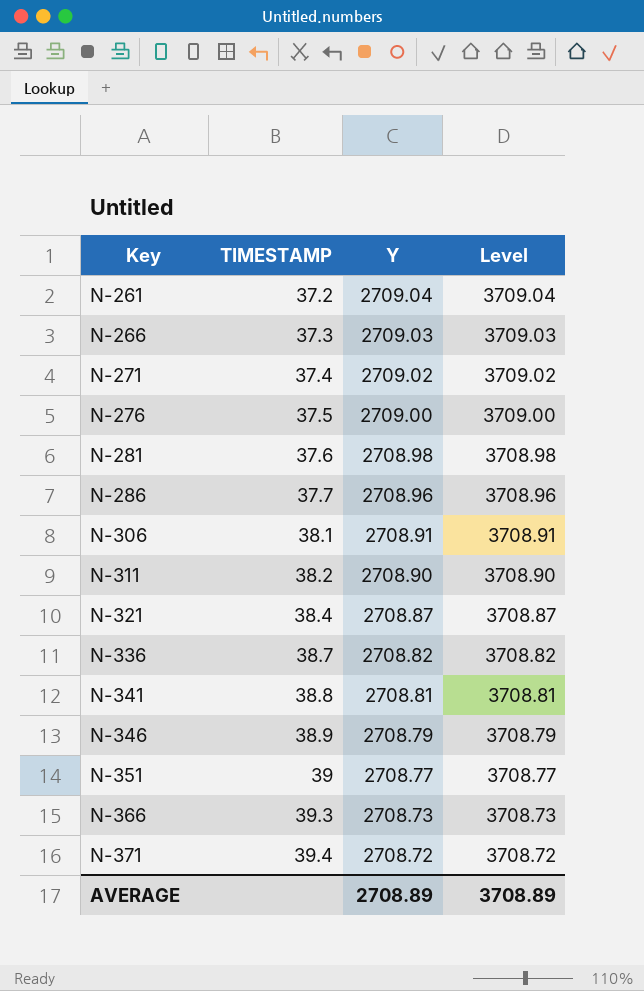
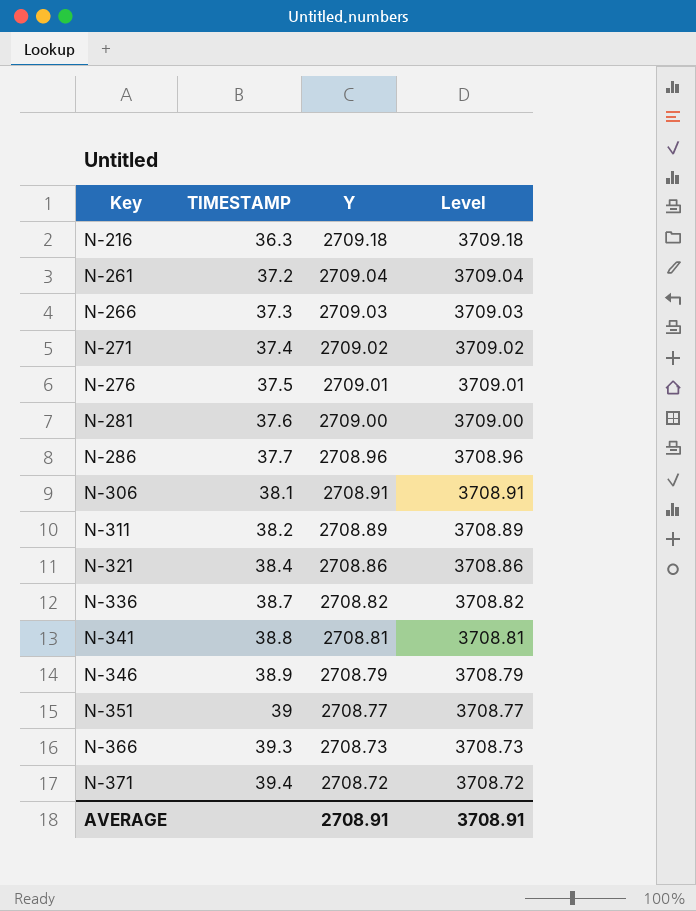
row N-216: none -> 36.3 | 2709.18 | 3709.18
N-276 | Y: 2709.00 -> 2709.01
N-276 | Level: 3709.00 -> 3709.01
N-281 | Y: 2708.98 -> 2709.00
N-281 | Level: 3708.98 -> 3709.00
N-311 | Y: 2708.90 -> 2708.89
N-311 | Level: 3708.90 -> 3708.89
N-321 | Y: 2708.87 -> 2708.86
N-321 | Level: 3708.87 -> 3708.86
AVERAGE | Y: 2708.89 -> 2708.91
AVERAGE | Level: 3708.89 -> 3708.91

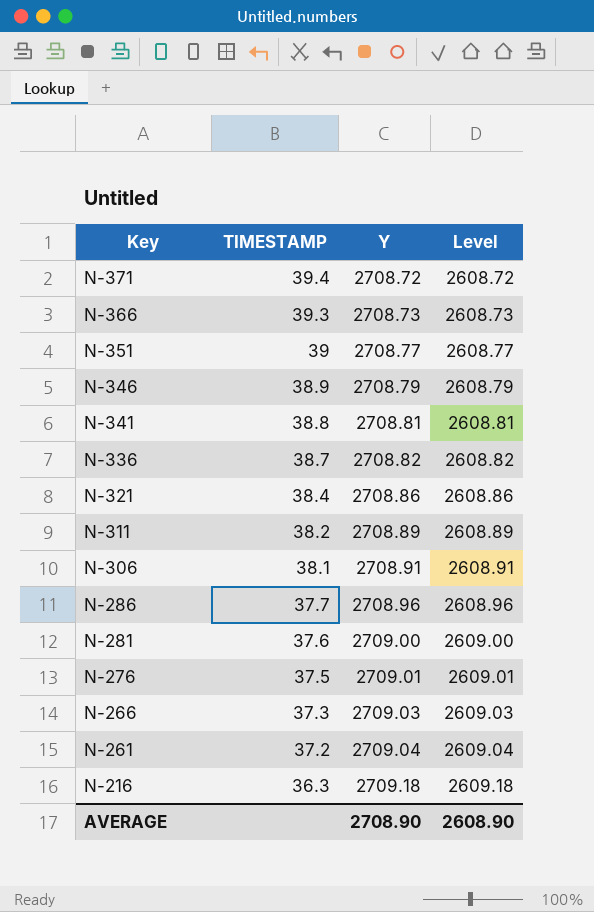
row order: Key ascending -> Key descending
column Level | formula: [Y] + 1000 -> [Y] - 100
row N-271: 37.4 | 2709.02 | 3709.02 -> none
AVERAGE | Y: 2708.91 -> 2708.90
AVERAGE | Level: 3708.91 -> 2608.90

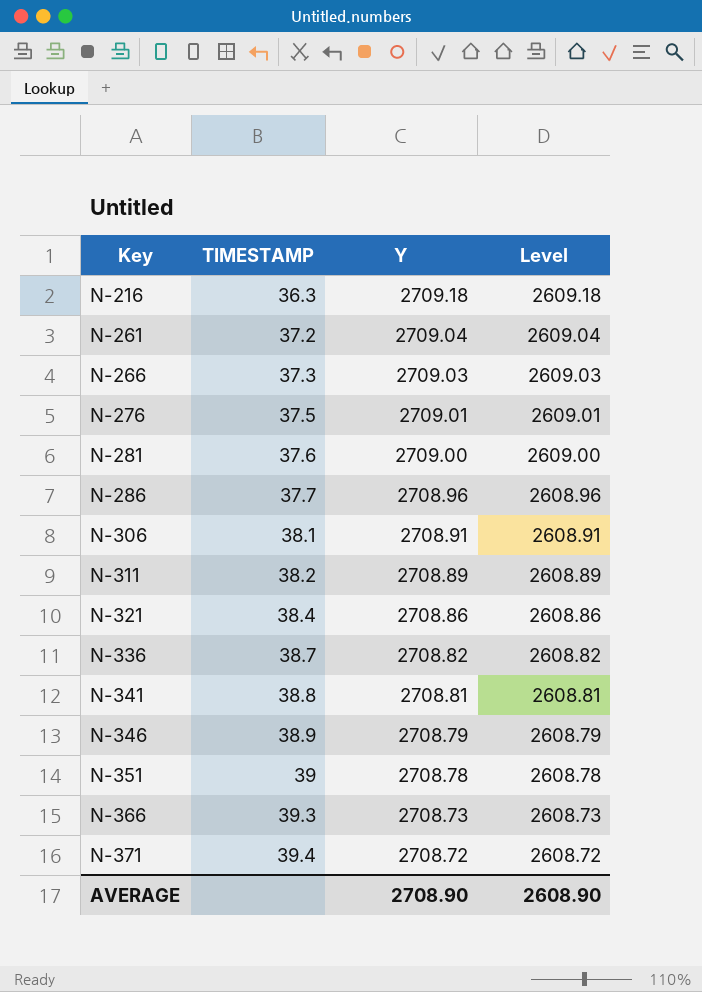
row order: Key descending -> Key ascending
N-351 | Y: 2708.77 -> 2708.78
N-351 | Level: 2608.77 -> 2608.78

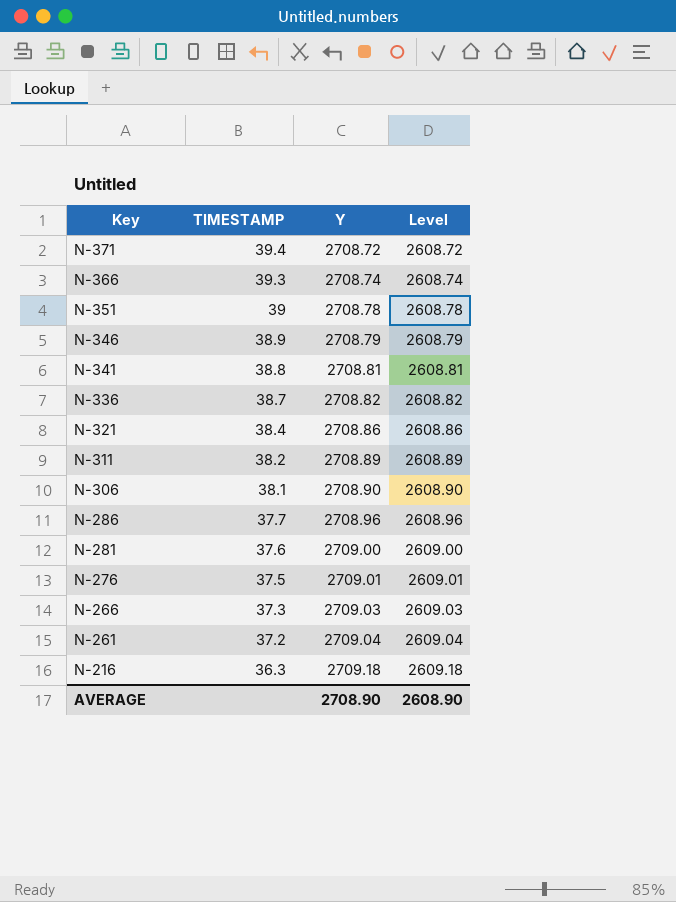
row order: Key ascending -> Key descending
N-366 | Y: 2708.73 -> 2708.74
N-366 | Level: 2608.73 -> 2608.74
N-306 | Y: 2708.91 -> 2708.90
N-306 | Level: 2608.91 -> 2608.90

